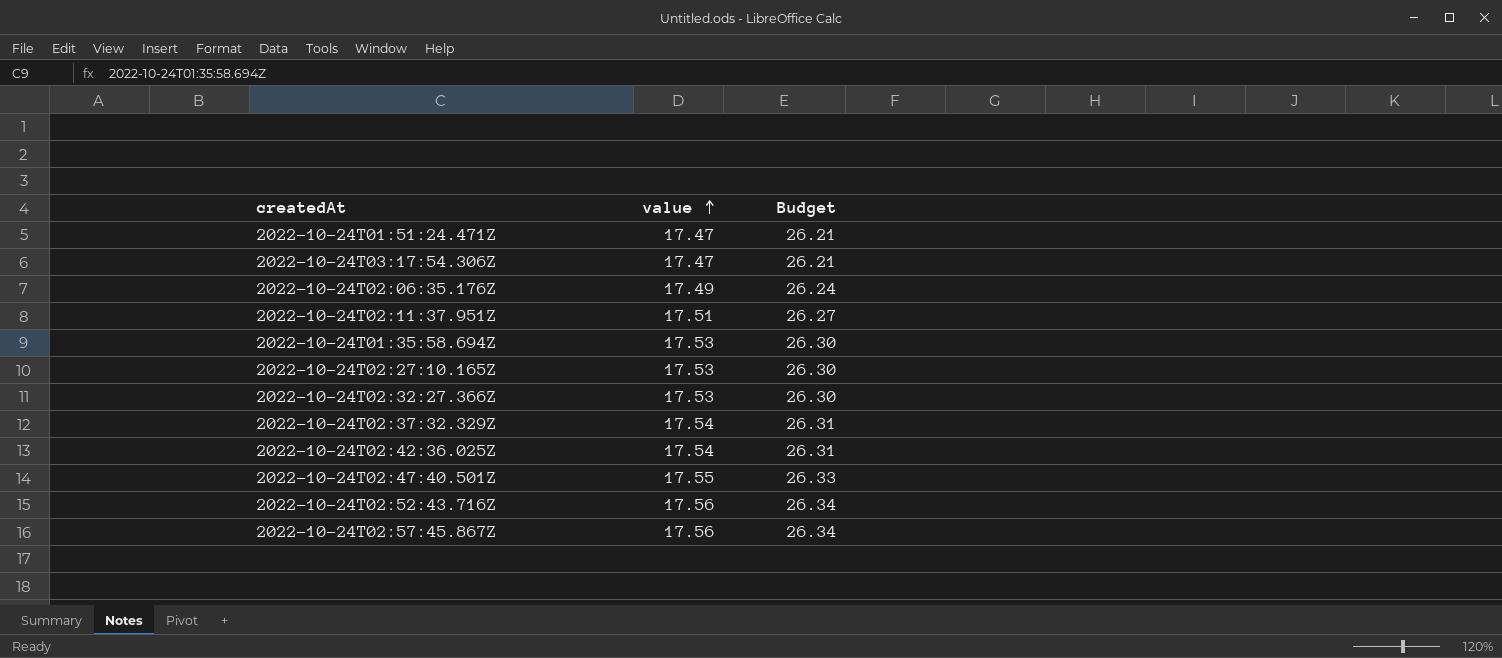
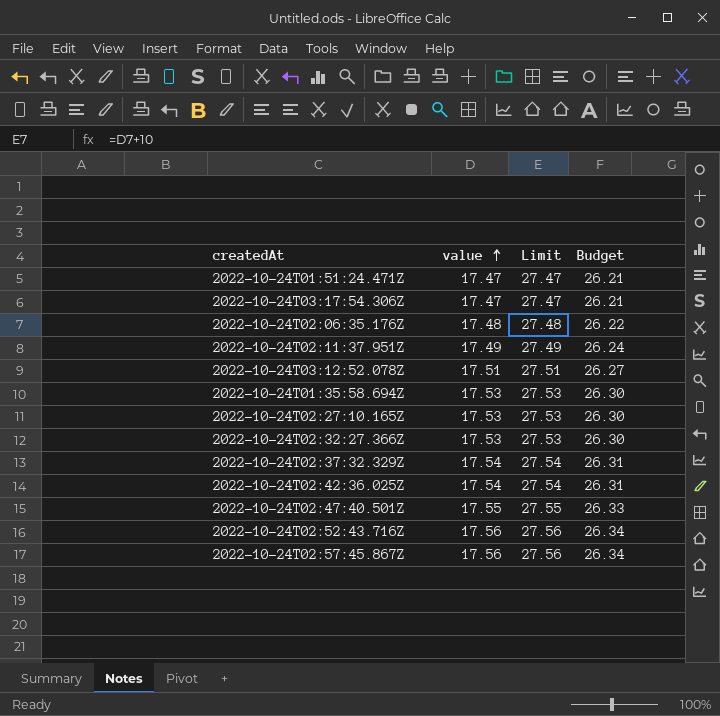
column Limit | formula: none -> [value] + 10
2022-10-24T02:06:35.176Z | value: 17.49 -> 17.48
2022-10-24T02:06:35.176Z | Budget: 26.24 -> 26.22
2022-10-24T02:11:37.951Z | value: 17.51 -> 17.49
2022-10-24T02:11:37.951Z | Budget: 26.27 -> 26.24
row 2022-10-24T03:12:52.078Z: none -> 17.51 | 27.51 | 26.27

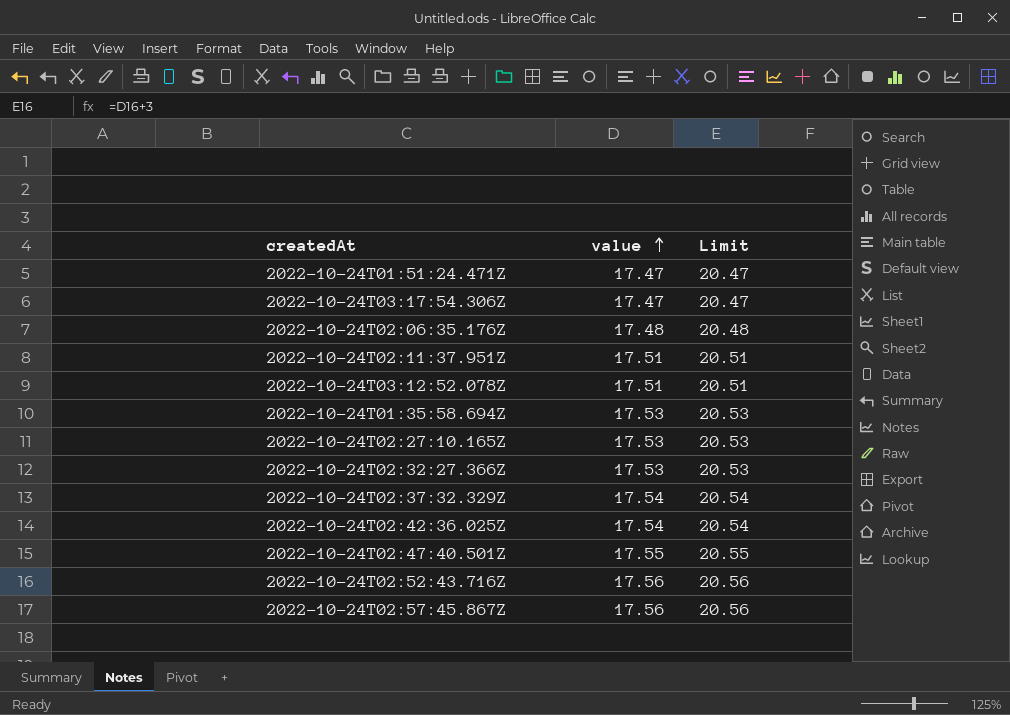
column Budget | formula: [value] * 1.5 -> none
column Limit | formula: [value] + 10 -> [value] + 3
2022-10-24T02:11:37.951Z | value: 17.49 -> 17.51

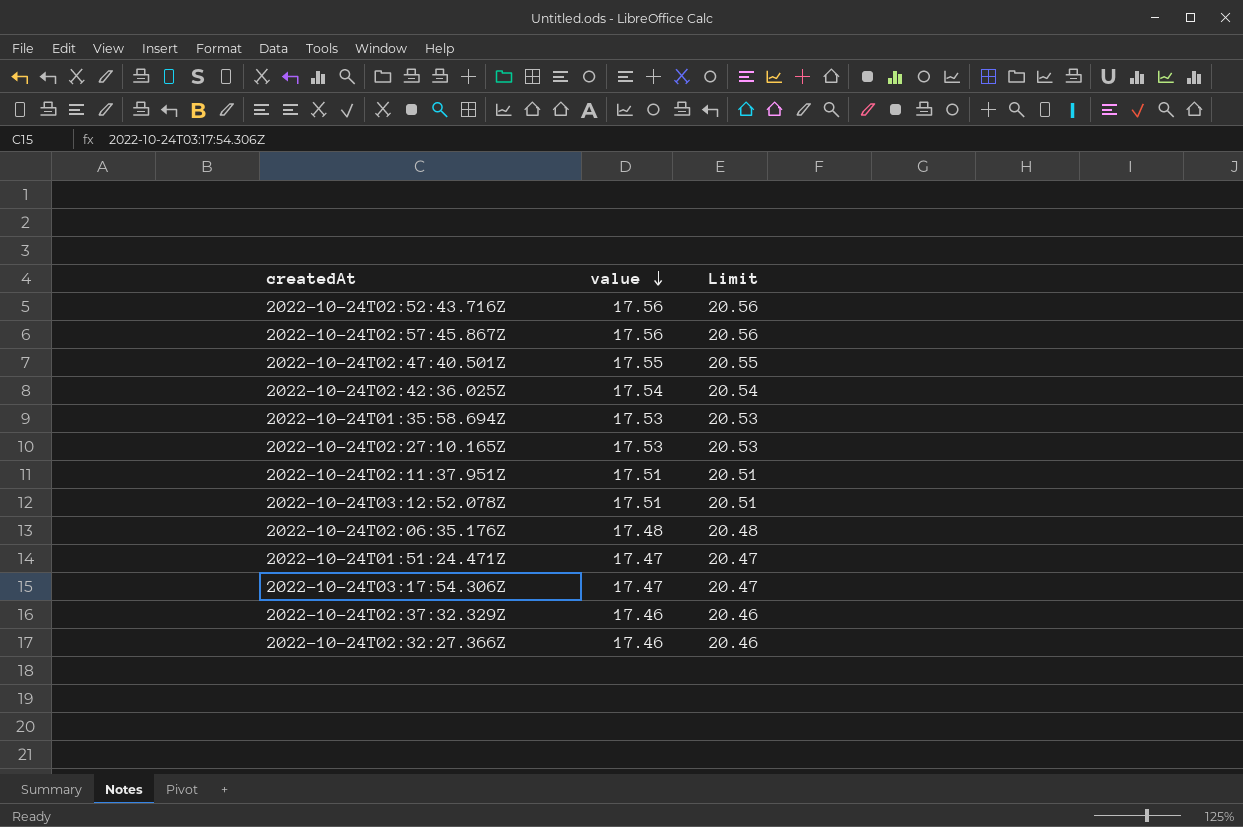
row order: value ascending -> value descending
2022-10-24T02:37:32.329Z | value: 17.54 -> 17.46
2022-10-24T02:37:32.329Z | Limit: 20.54 -> 20.46
2022-10-24T02:32:27.366Z | value: 17.53 -> 17.46
2022-10-24T02:32:27.366Z | Limit: 20.53 -> 20.46

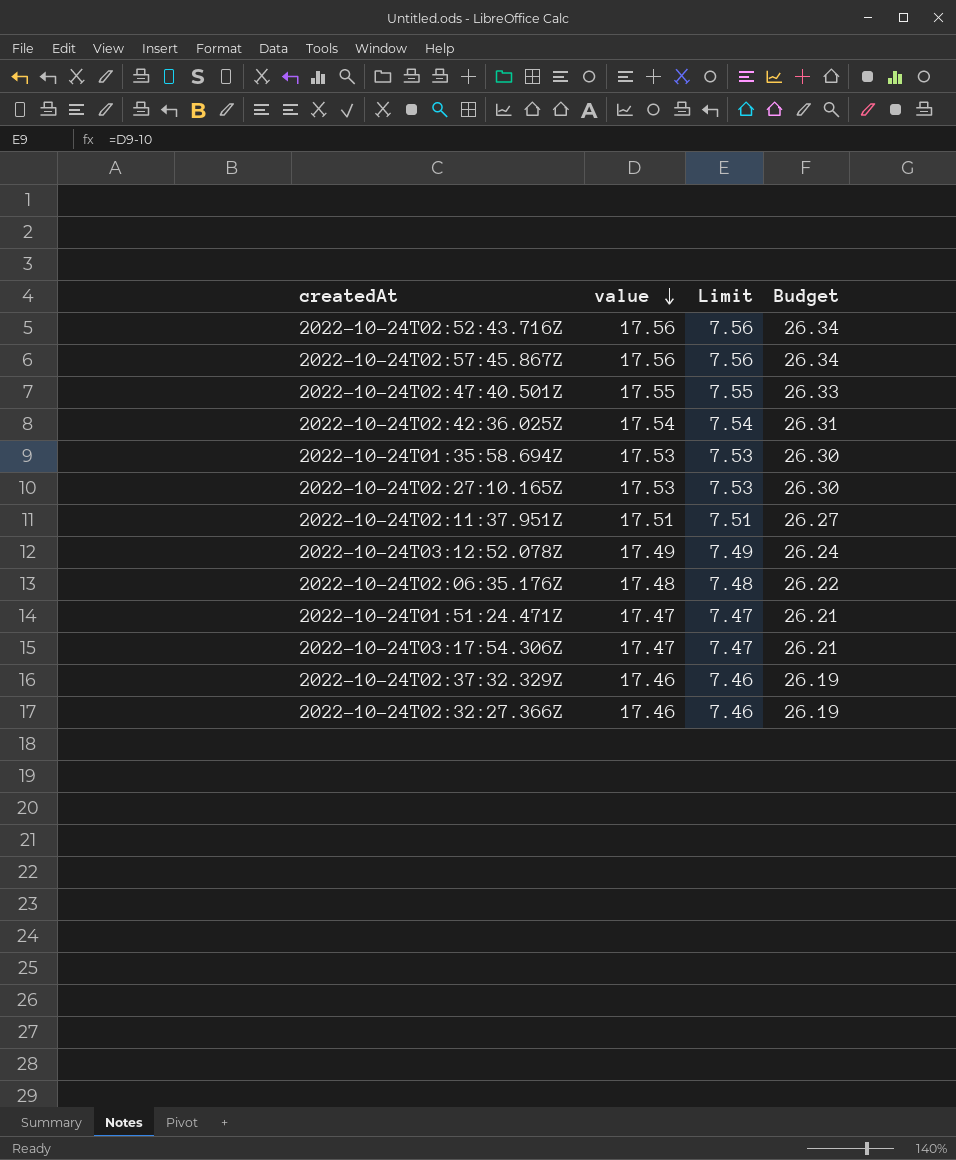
column Limit | formula: [value] + 3 -> [value] - 10
column Budget | formula: none -> [value] * 1.5
2022-10-24T03:12:52.078Z | value: 17.51 -> 17.49

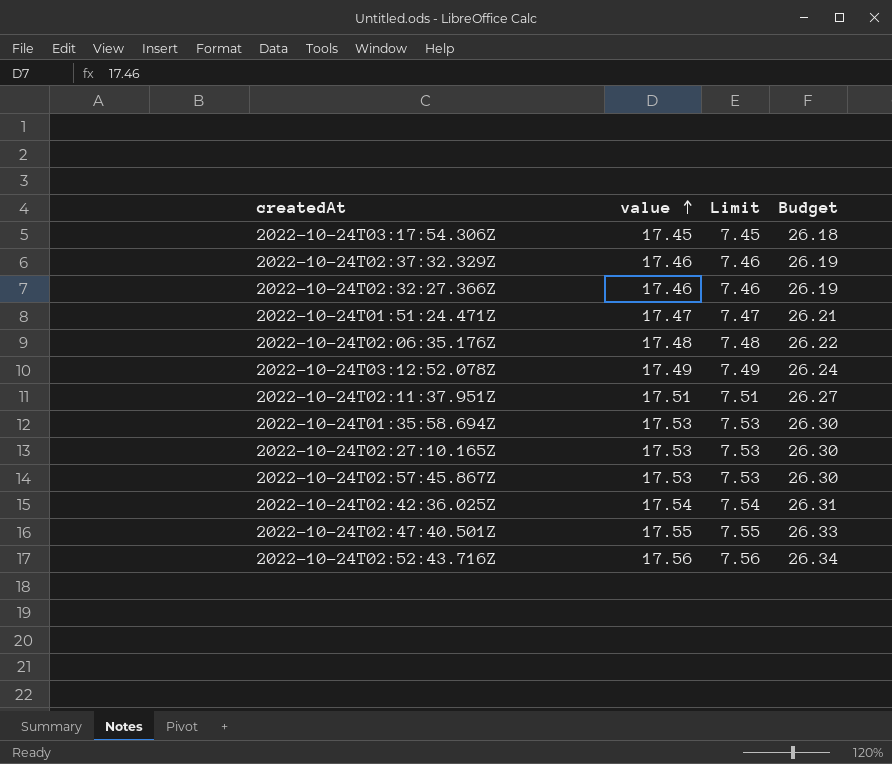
row order: value descending -> value ascending
2022-10-24T03:17:54.306Z | value: 17.47 -> 17.45
2022-10-24T03:17:54.306Z | Limit: 7.47 -> 7.45
2022-10-24T03:17:54.306Z | Budget: 26.21 -> 26.18
2022-10-24T02:57:45.867Z | value: 17.56 -> 17.53
2022-10-24T02:57:45.867Z | Limit: 7.56 -> 7.53
2022-10-24T02:57:45.867Z | Budget: 26.34 -> 26.30

